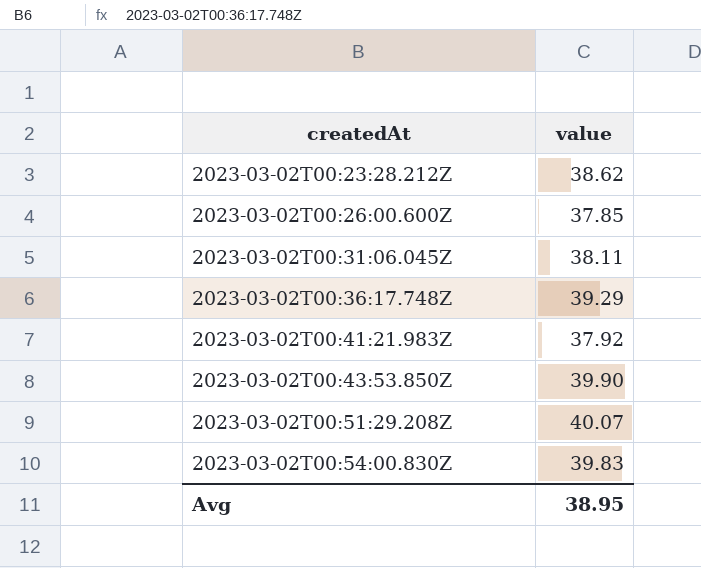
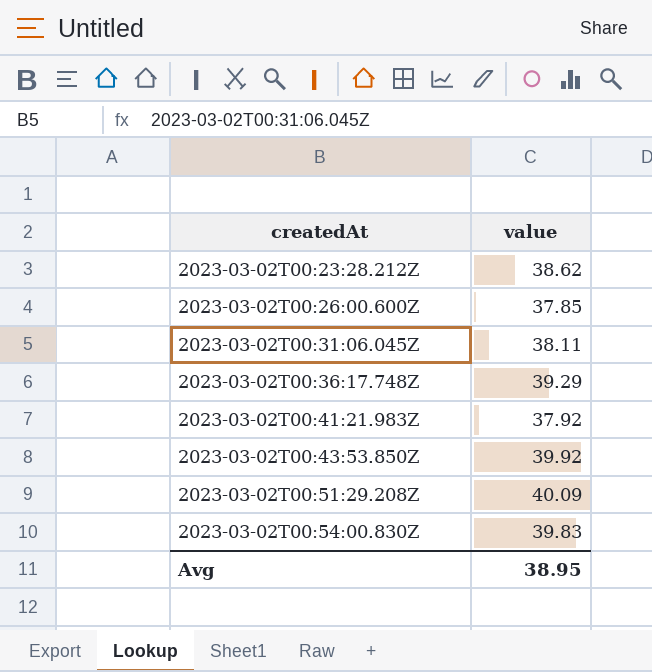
2023-03-02T00:43:53.850Z | value: 39.90 -> 39.92
2023-03-02T00:51:29.208Z | value: 40.07 -> 40.09

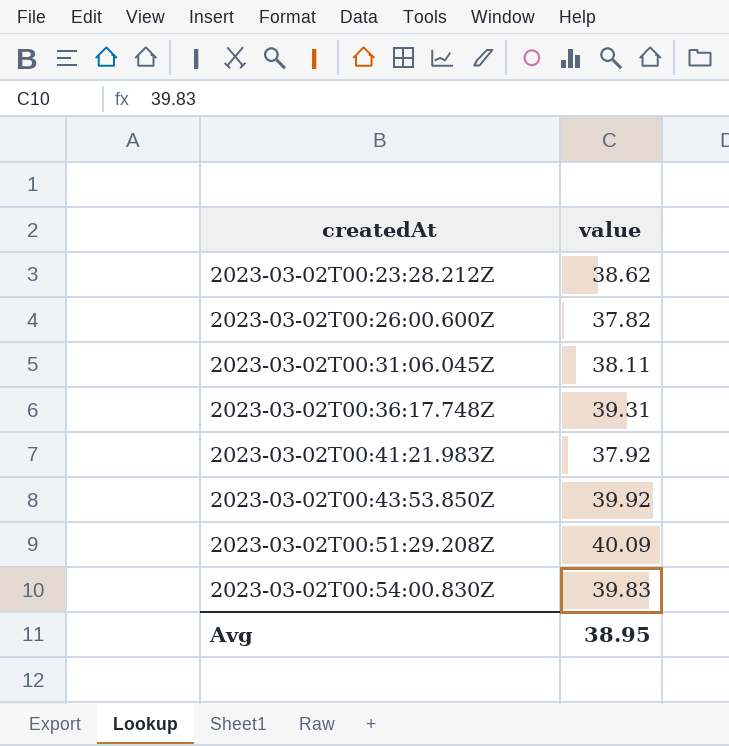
2023-03-02T00:26:00.600Z | value: 37.85 -> 37.82
2023-03-02T00:36:17.748Z | value: 39.29 -> 39.31

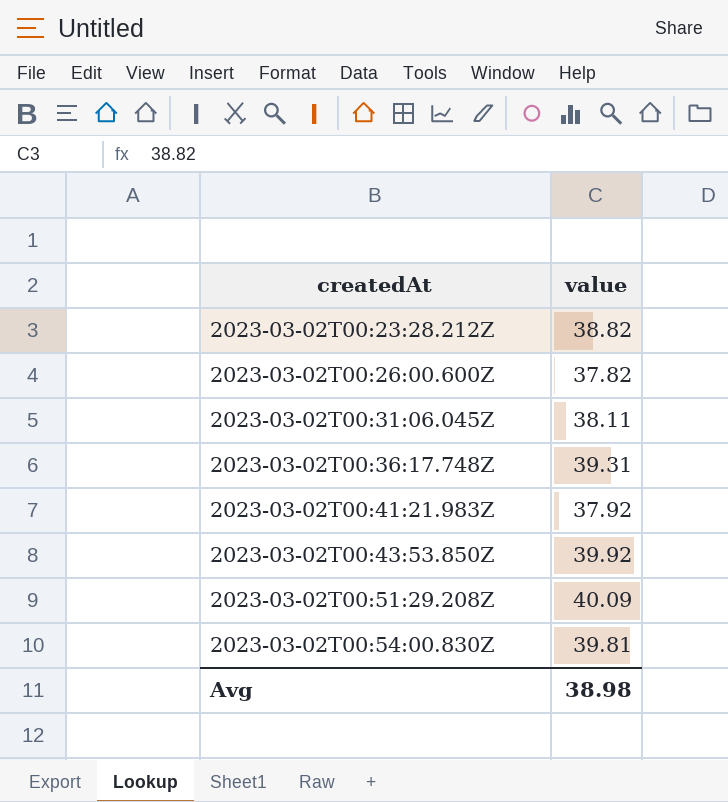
2023-03-02T00:23:28.212Z | value: 38.62 -> 38.82
2023-03-02T00:54:00.830Z | value: 39.83 -> 39.81
Avg | value: 38.95 -> 38.98

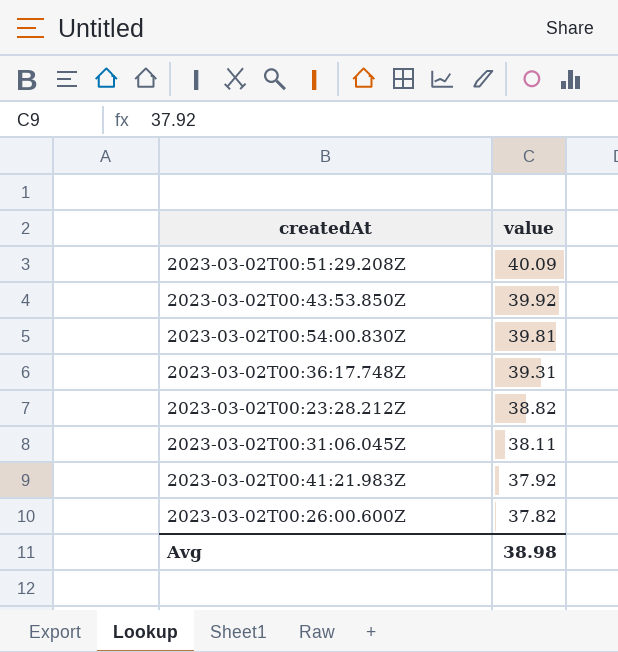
row order: createdAt ascending -> value descending

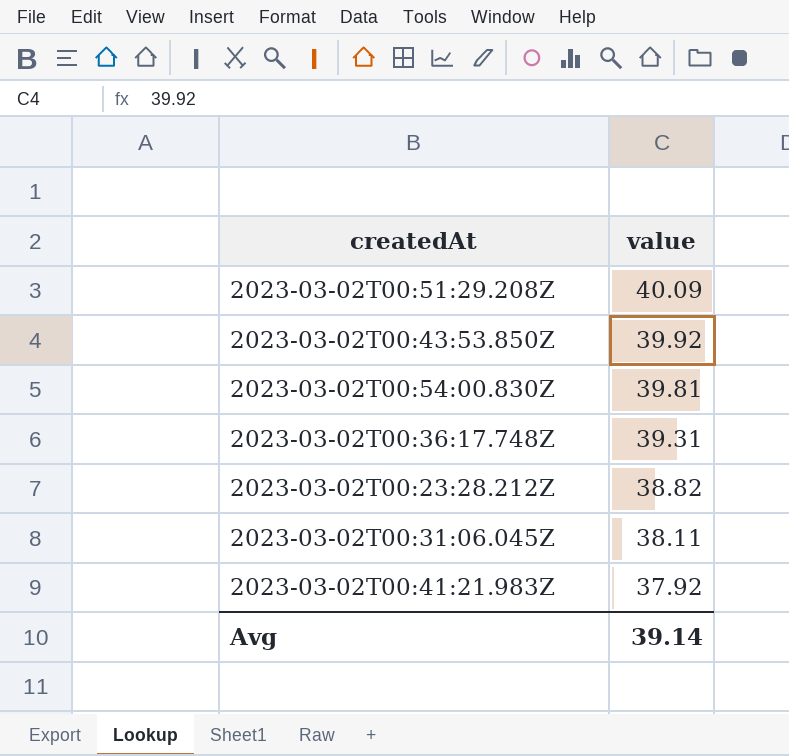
row 2023-03-02T00:26:00.600Z: 37.82 -> none
Avg | value: 38.98 -> 39.14

